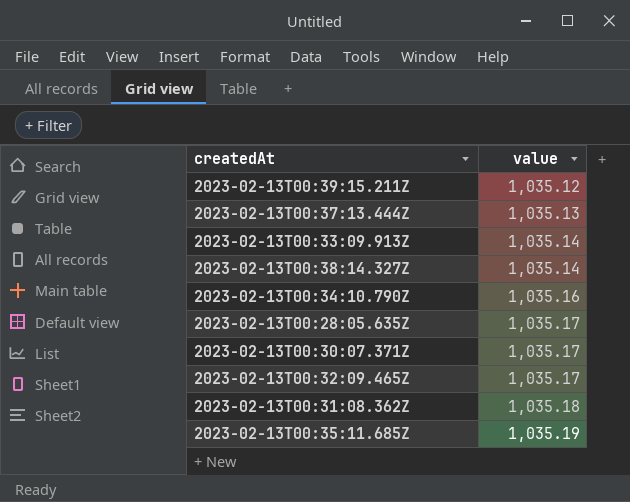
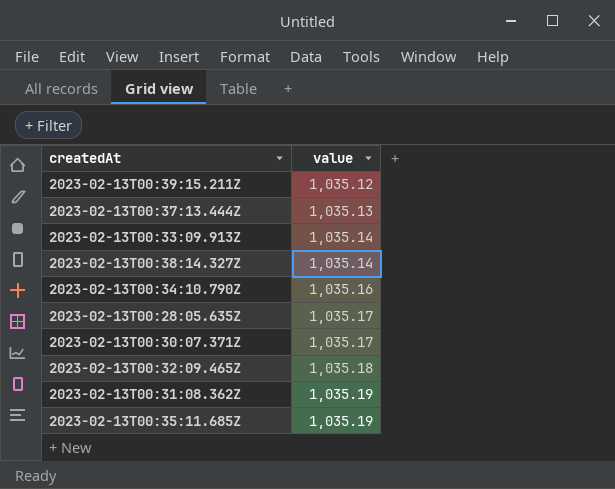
2023-02-13T00:32:09.465Z | value: 1,035.17 -> 1,035.18
2023-02-13T00:31:08.362Z | value: 1,035.18 -> 1,035.19

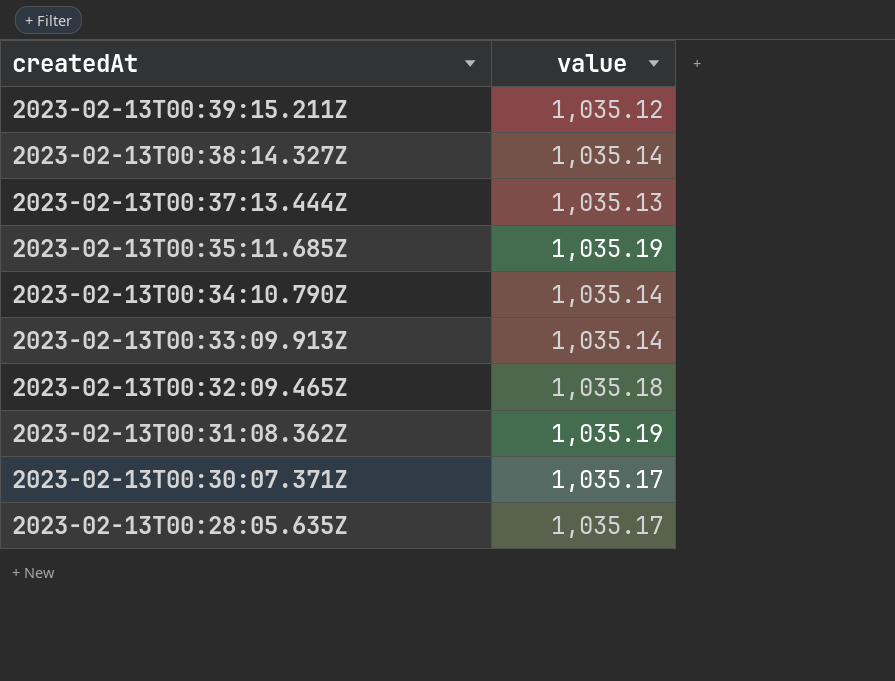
row order: value ascending -> createdAt descending
2023-02-13T00:34:10.790Z | value: 1,035.16 -> 1,035.14

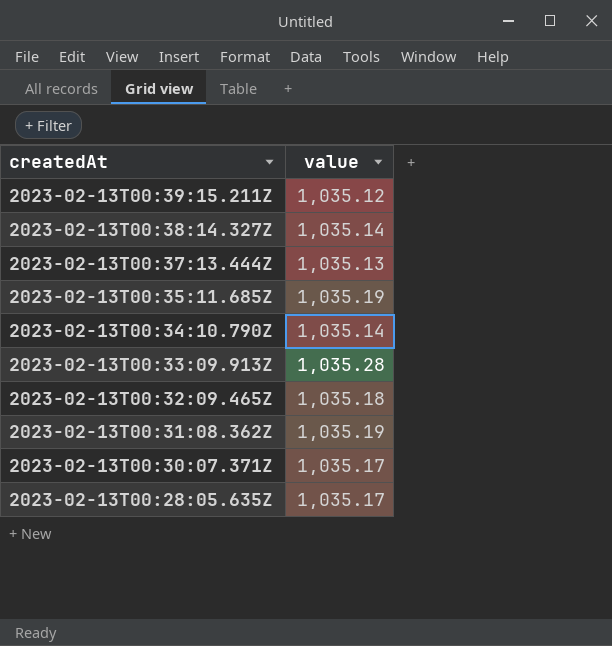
2023-02-13T00:33:09.913Z | value: 1,035.14 -> 1,035.28

